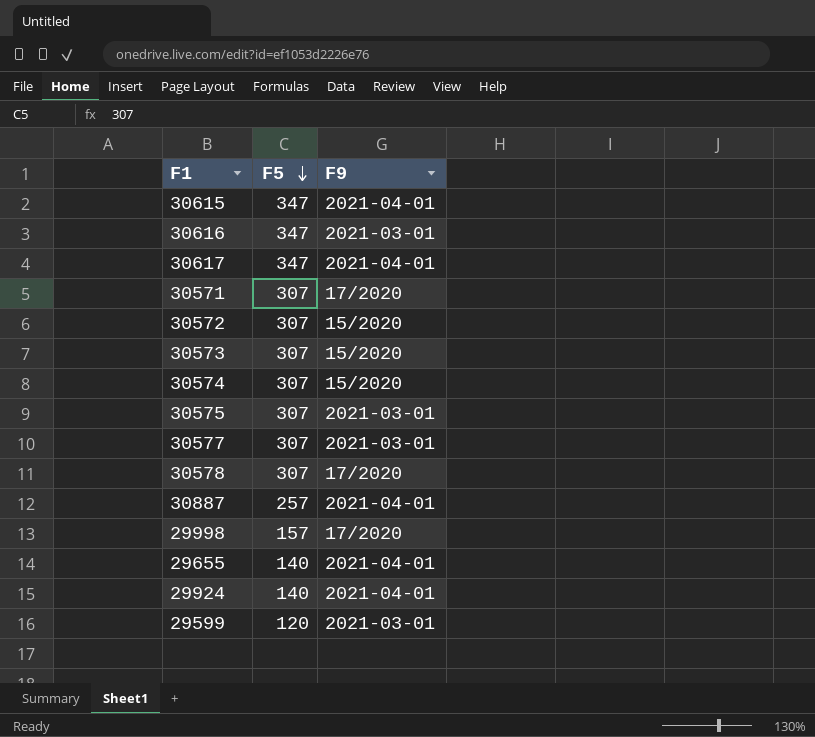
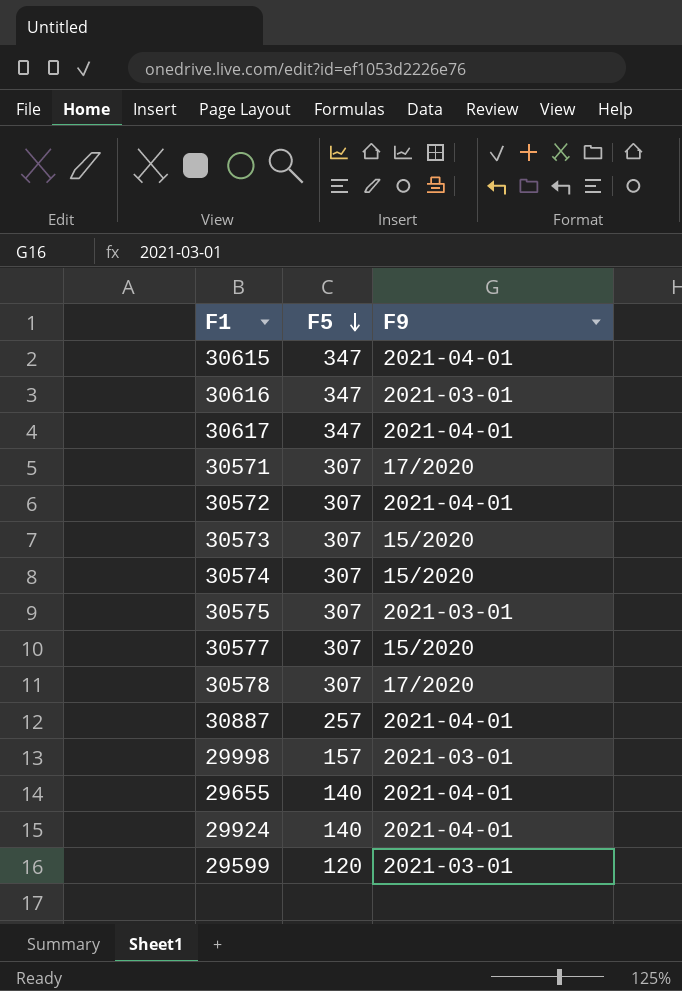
30572 | F9: 15/2020 -> 2021-04-01
30577 | F9: 2021-03-01 -> 15/2020
29998 | F9: 17/2020 -> 2021-03-01

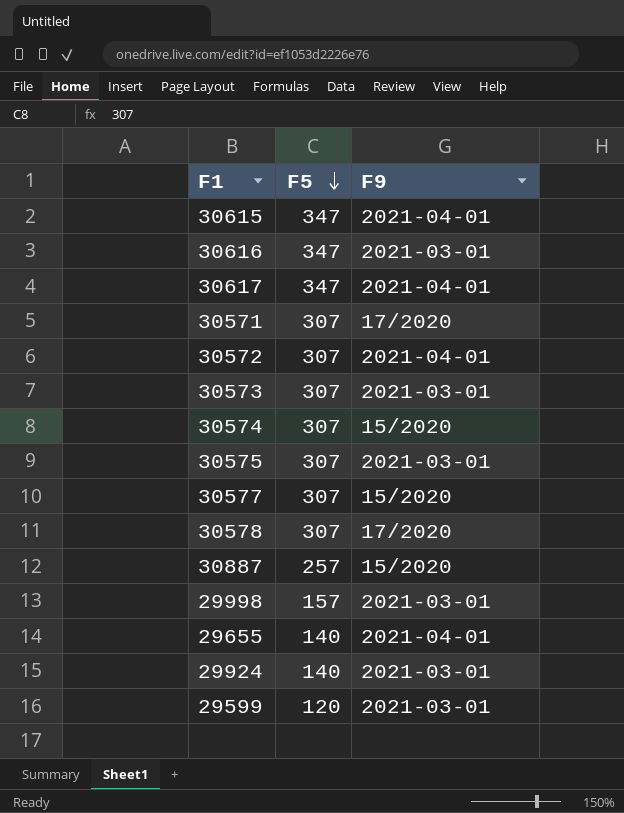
30573 | F9: 15/2020 -> 2021-03-01
30887 | F9: 2021-04-01 -> 15/2020
29924 | F9: 2021-04-01 -> 2021-03-01

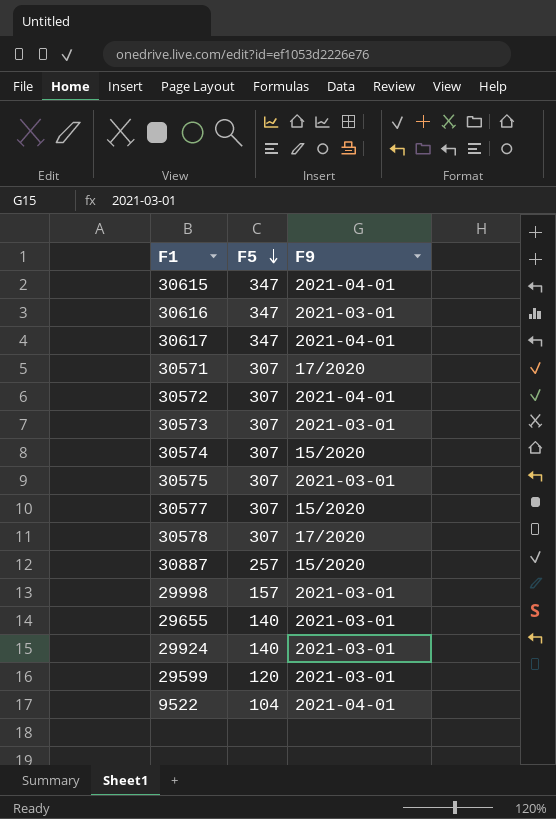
29655 | F9: 2021-04-01 -> 2021-03-01
row 9522: none -> 104 | 2021-04-01

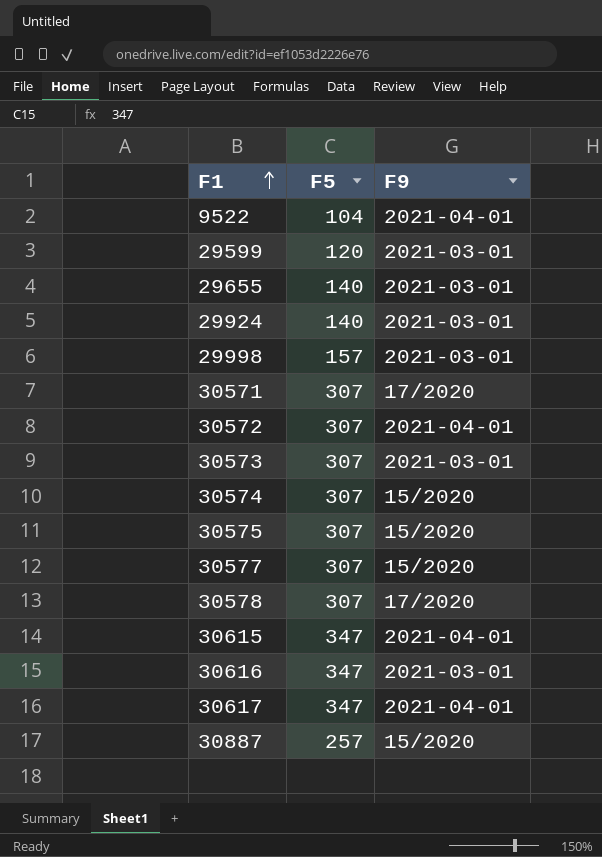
row order: F5 descending -> F1 ascending
30575 | F9: 2021-03-01 -> 15/2020

